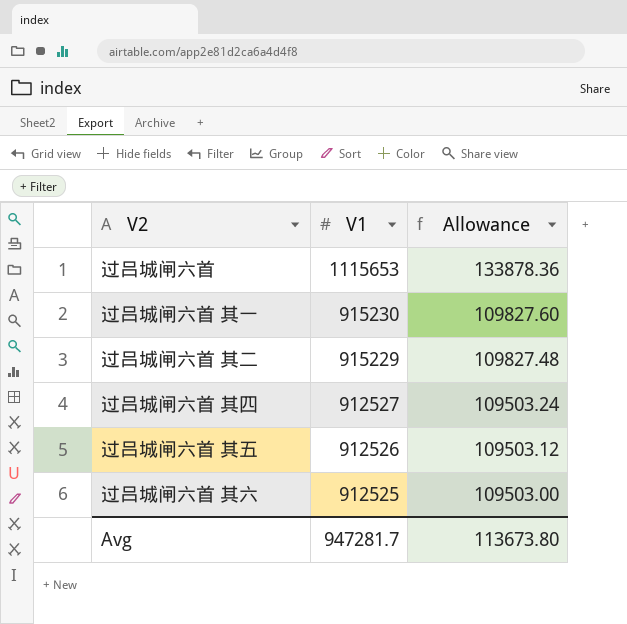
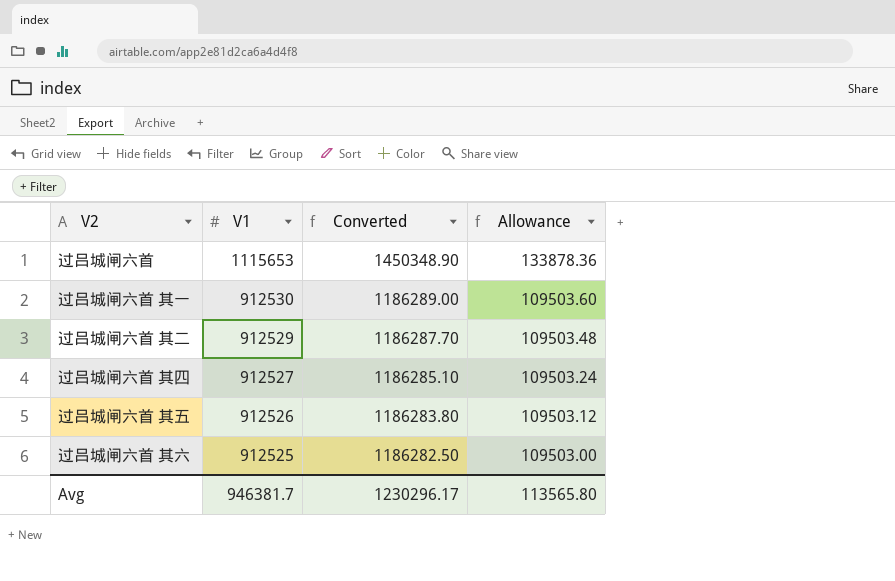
column Converted | formula: none -> [V1] * 1.3
过吕城闸六首 其一 | V1: 915230 -> 912530
过吕城闸六首 其一 | Allowance: 109827.60 -> 109503.60
过吕城闸六首 其二 | V1: 915229 -> 912529
过吕城闸六首 其二 | Allowance: 109827.48 -> 109503.48
Avg | V1: 947281.7 -> 946381.7
Avg | Allowance: 113673.80 -> 113565.80

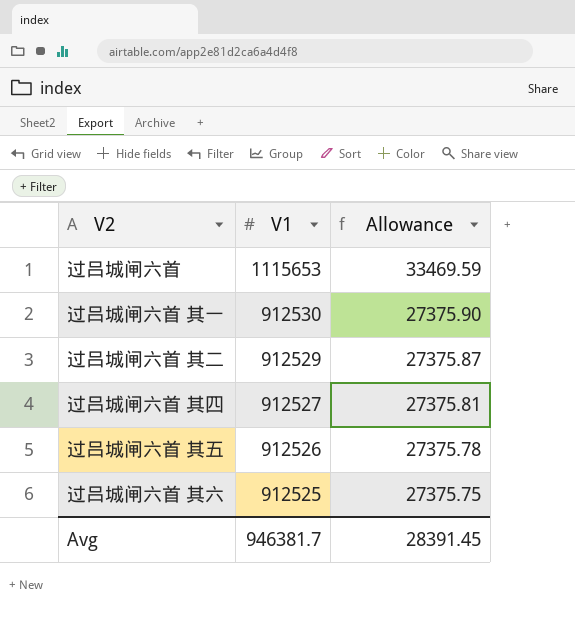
column Converted | formula: [V1] * 1.3 -> none
column Allowance | formula: [V1] * 0.12 -> [V1] * 0.03
Avg | Allowance: 113565.80 -> 28391.45

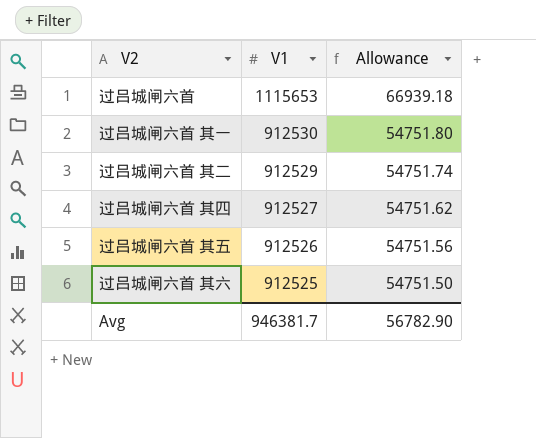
column Allowance | formula: [V1] * 0.03 -> [V1] * 0.06
Avg | Allowance: 28391.45 -> 56782.90

